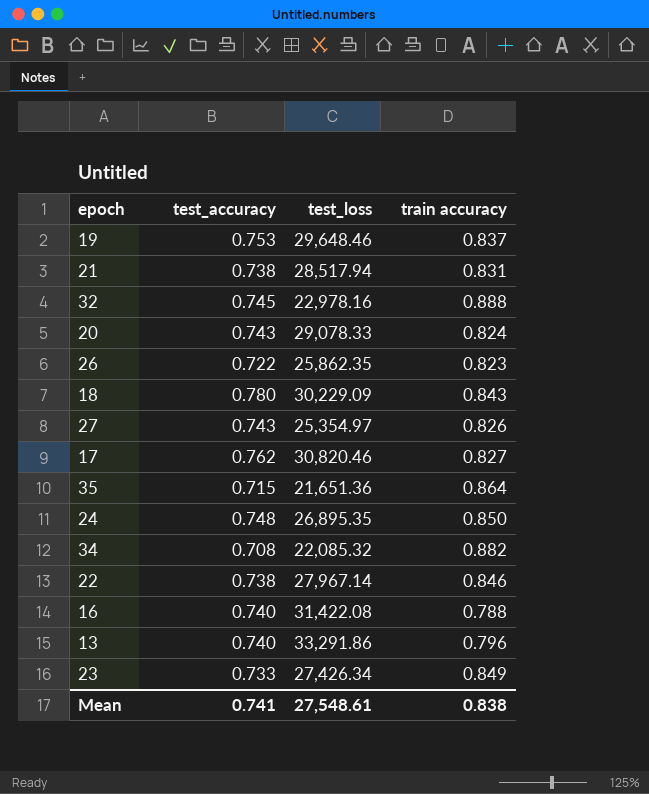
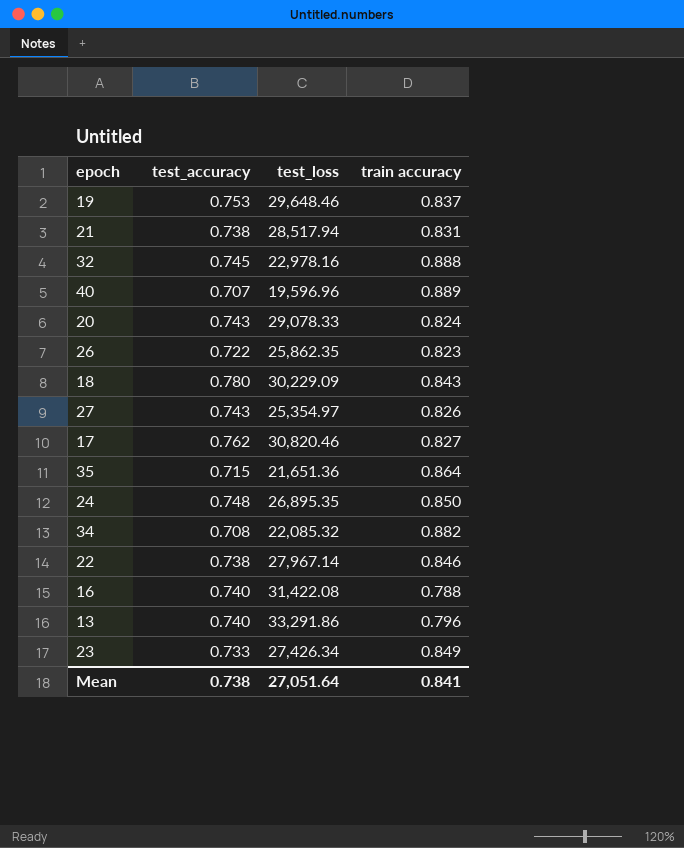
row 40: none -> 0.707 | 19,596.96 | 0.889
Mean | test_accuracy: 0.741 -> 0.738
Mean | test_loss: 27,548.61 -> 27,051.64
Mean | train accuracy: 0.838 -> 0.841

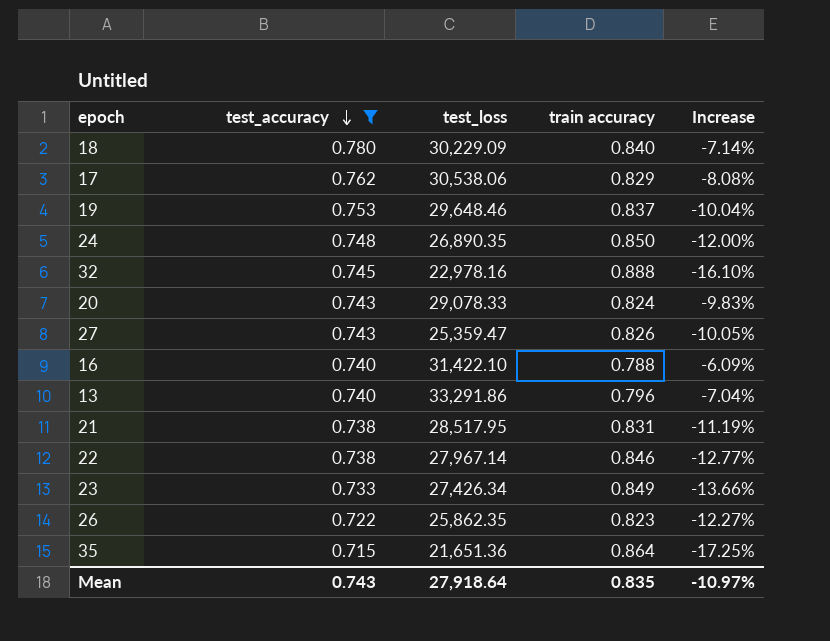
filter: none -> test_accuracy >= 0.715
row order: none -> test_accuracy descending
column Increase | formula: none -> ([test_accuracy] - [train accuracy]) / [train accuracy]
18 | train accuracy: 0.843 -> 0.840
17 | test_loss: 30,820.46 -> 30,538.06
17 | train accuracy: 0.827 -> 0.829
24 | test_loss: 26,895.35 -> 26,890.35
27 | test_loss: 25,354.97 -> 25,359.47
16 | test_loss: 31,422.08 -> 31,422.10
21 | test_loss: 28,517.94 -> 28,517.95
Mean | test_accuracy: 0.738 -> 0.743
Mean | test_loss: 27,051.64 -> 27,918.64
Mean | train accuracy: 0.841 -> 0.835

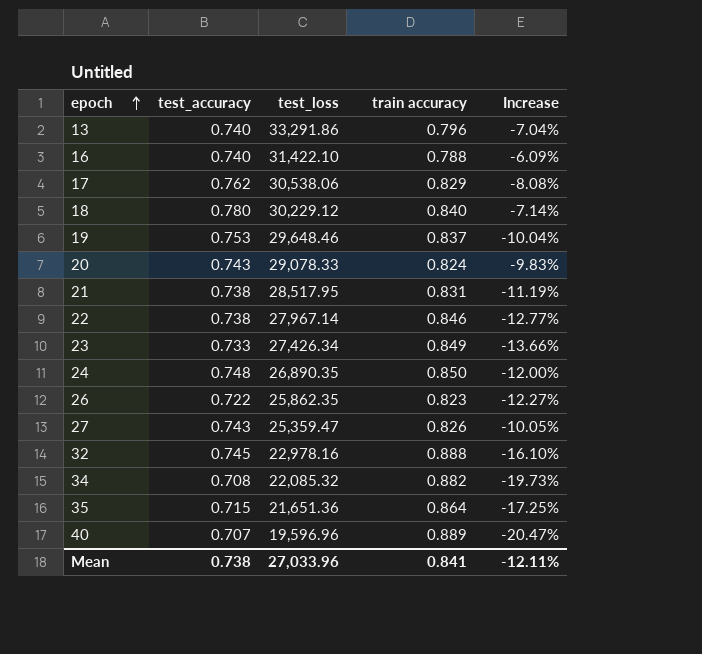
filter: test_accuracy >= 0.715 -> none
row order: test_accuracy descending -> epoch ascending
18 | test_loss: 30,229.09 -> 30,229.12
Mean | test_accuracy: 0.743 -> 0.738
Mean | test_loss: 27,918.64 -> 27,033.96
Mean | train accuracy: 0.835 -> 0.841
Mean | Increase: -10.97% -> -12.11%

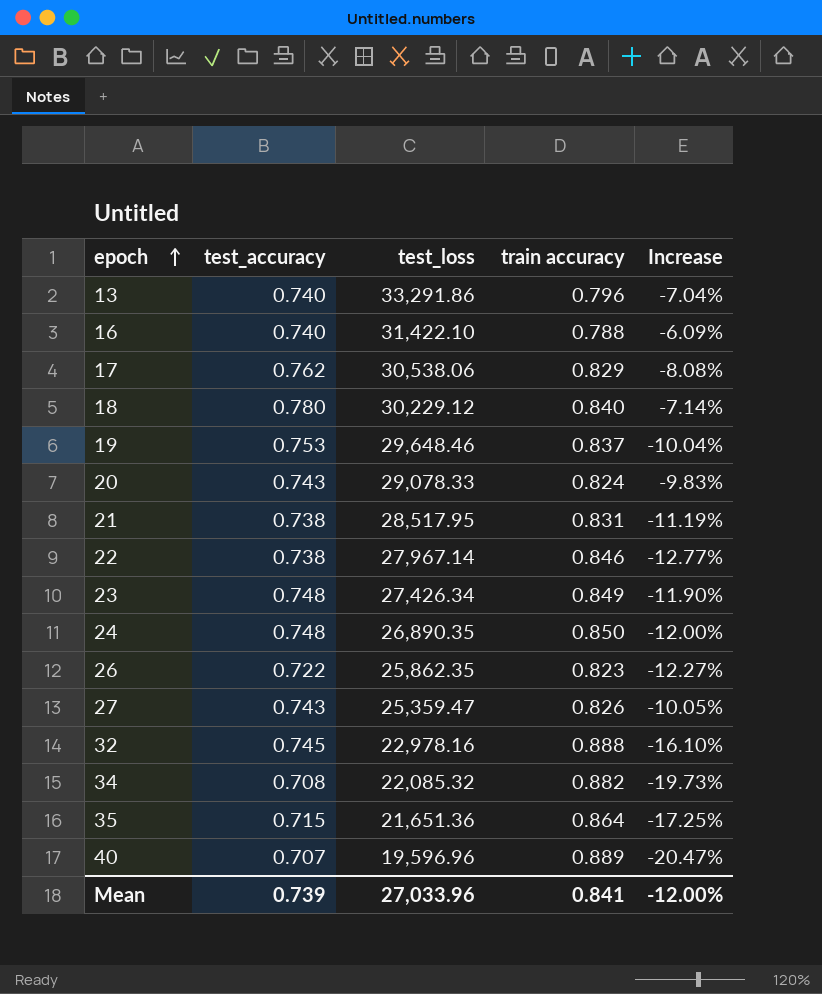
23 | test_accuracy: 0.733 -> 0.748
23 | Increase: -13.66% -> -11.90%
Mean | test_accuracy: 0.738 -> 0.739
Mean | Increase: -12.11% -> -12.00%

